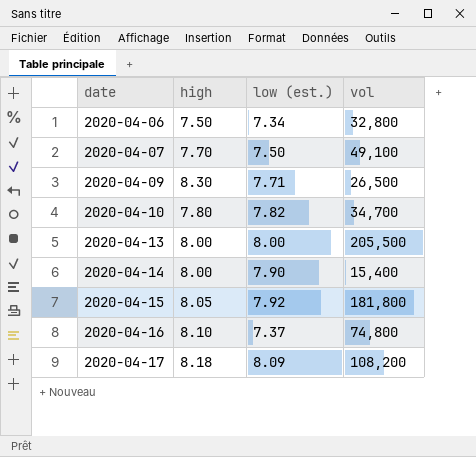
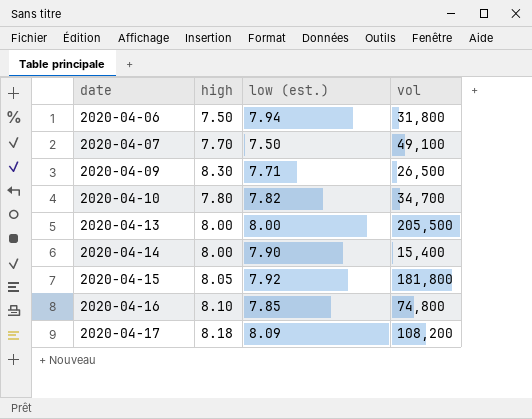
2020-04-06 | low (est.): 7.34 -> 7.94
2020-04-06 | vol: 32,800 -> 31,800
2020-04-16 | low (est.): 7.37 -> 7.85

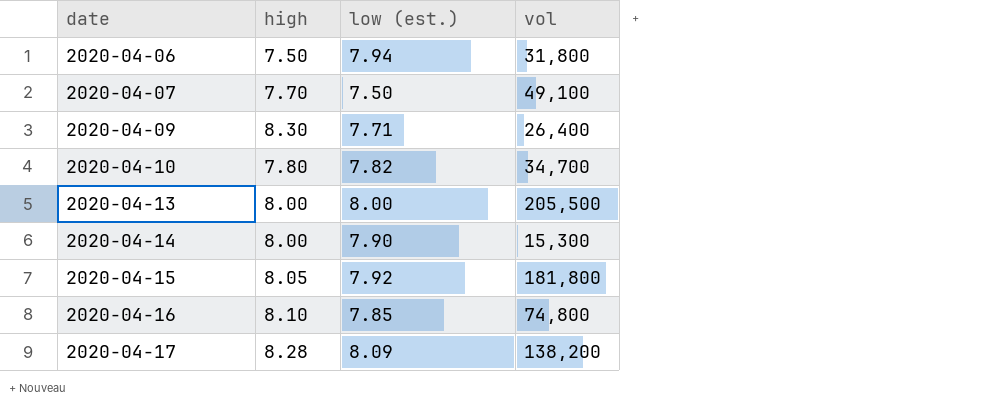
2020-04-09 | vol: 26,500 -> 26,400
2020-04-14 | vol: 15,400 -> 15,300
2020-04-17 | high: 8.18 -> 8.28
2020-04-17 | vol: 108,200 -> 138,200

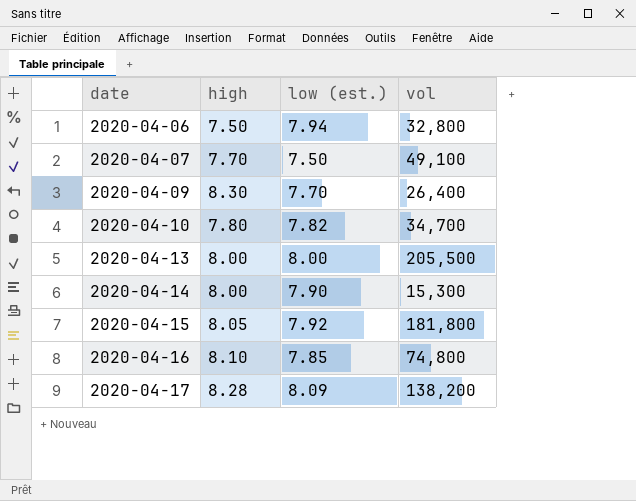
2020-04-06 | vol: 31,800 -> 32,800
2020-04-09 | low (est.): 7.71 -> 7.70

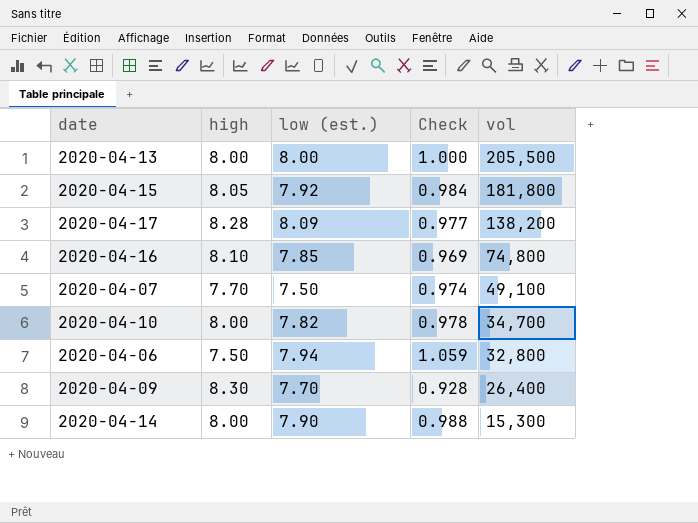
row order: date ascending -> vol descending
column Check | formula: none -> [low (est.)] / [high]
2020-04-10 | high: 7.80 -> 8.00

